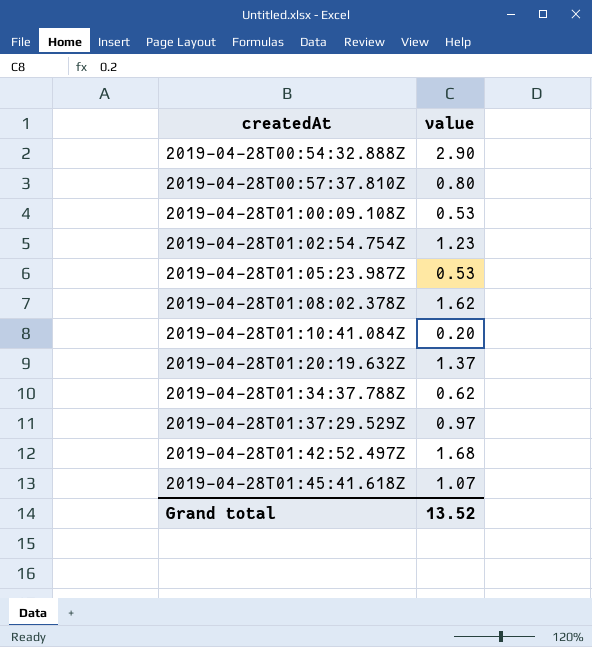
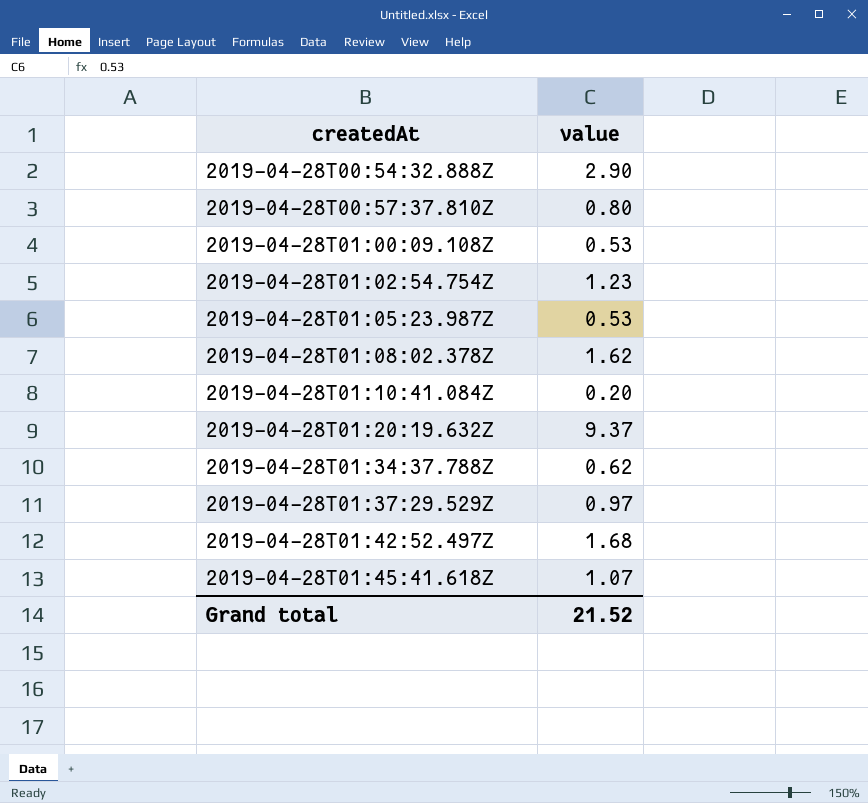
2019-04-28T01:20:19.632Z | value: 1.37 -> 9.37
Grand total | value: 13.52 -> 21.52

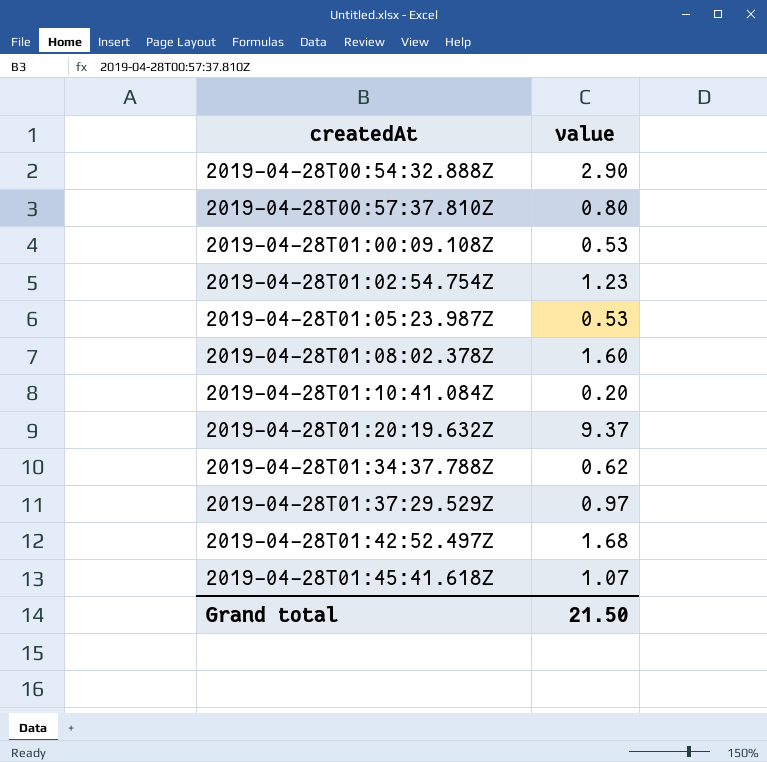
2019-04-28T01:08:02.378Z | value: 1.62 -> 1.60
Grand total | value: 21.52 -> 21.50

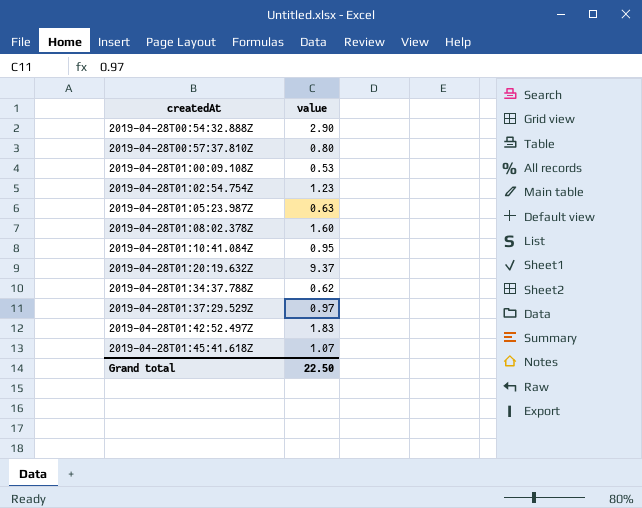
2019-04-28T01:05:23.987Z | value: 0.53 -> 0.63
2019-04-28T01:10:41.084Z | value: 0.20 -> 0.95
2019-04-28T01:42:52.497Z | value: 1.68 -> 1.83
Grand total | value: 21.50 -> 22.50

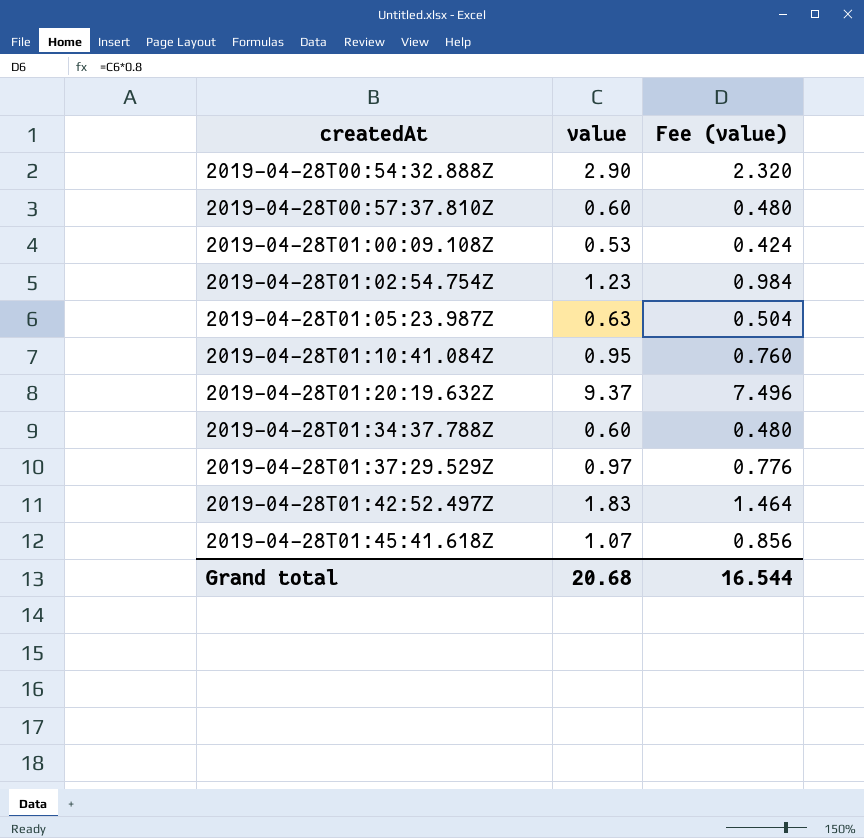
column Fee (value) | formula: none -> [value] * 0.8
row 2019-04-28T01:08:02.378Z: 1.60 -> none
2019-04-28T00:57:37.810Z | value: 0.80 -> 0.60
2019-04-28T01:34:37.788Z | value: 0.62 -> 0.60
Grand total | value: 22.50 -> 20.68

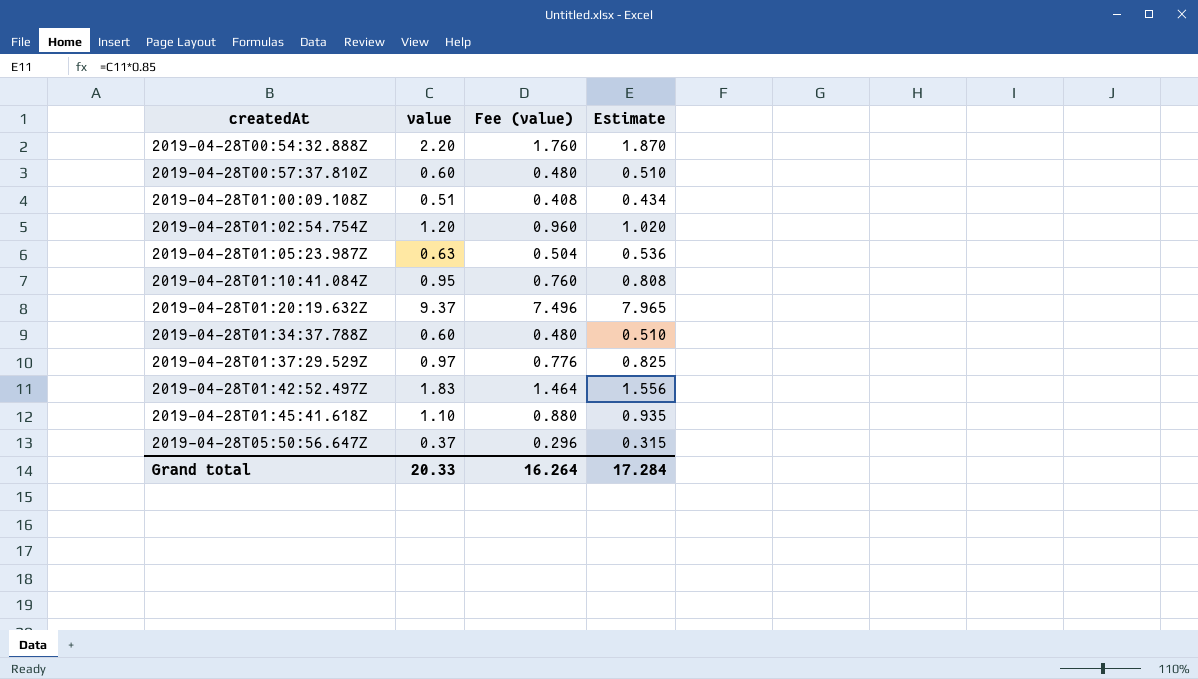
column Estimate | formula: none -> [value] * 0.85
2019-04-28T00:54:32.888Z | value: 2.90 -> 2.20
2019-04-28T00:54:32.888Z | Fee (value): 2.320 -> 1.760
2019-04-28T01:00:09.108Z | value: 0.53 -> 0.51
2019-04-28T01:00:09.108Z | Fee (value): 0.424 -> 0.408
2019-04-28T01:02:54.754Z | value: 1.23 -> 1.20
2019-04-28T01:02:54.754Z | Fee (value): 0.984 -> 0.960
2019-04-28T01:45:41.618Z | value: 1.07 -> 1.10
2019-04-28T01:45:41.618Z | Fee (value): 0.856 -> 0.880
row 2019-04-28T05:50:56.647Z: none -> 0.37 | 0.296 | 0.315
Grand total | value: 20.68 -> 20.33
Grand total | Fee (value): 16.544 -> 16.264

